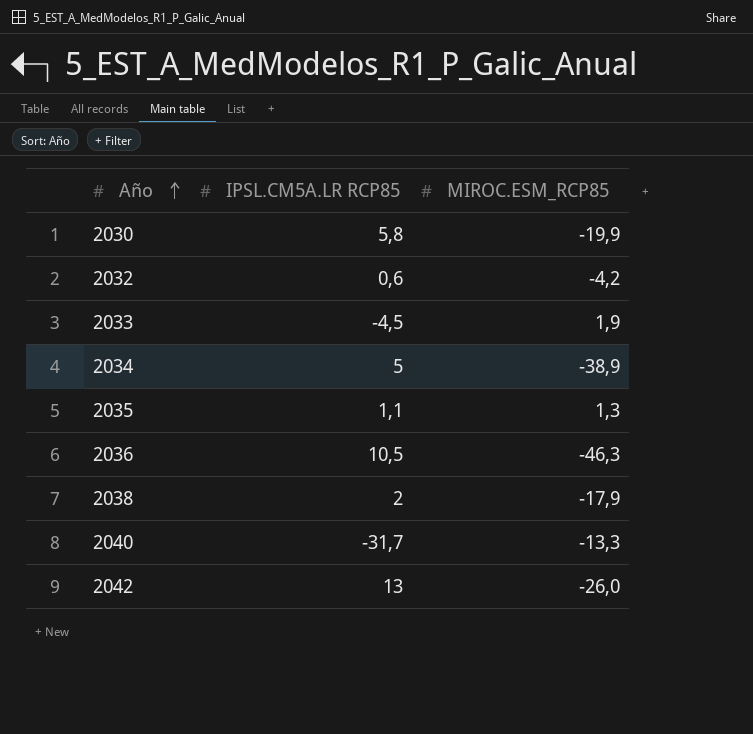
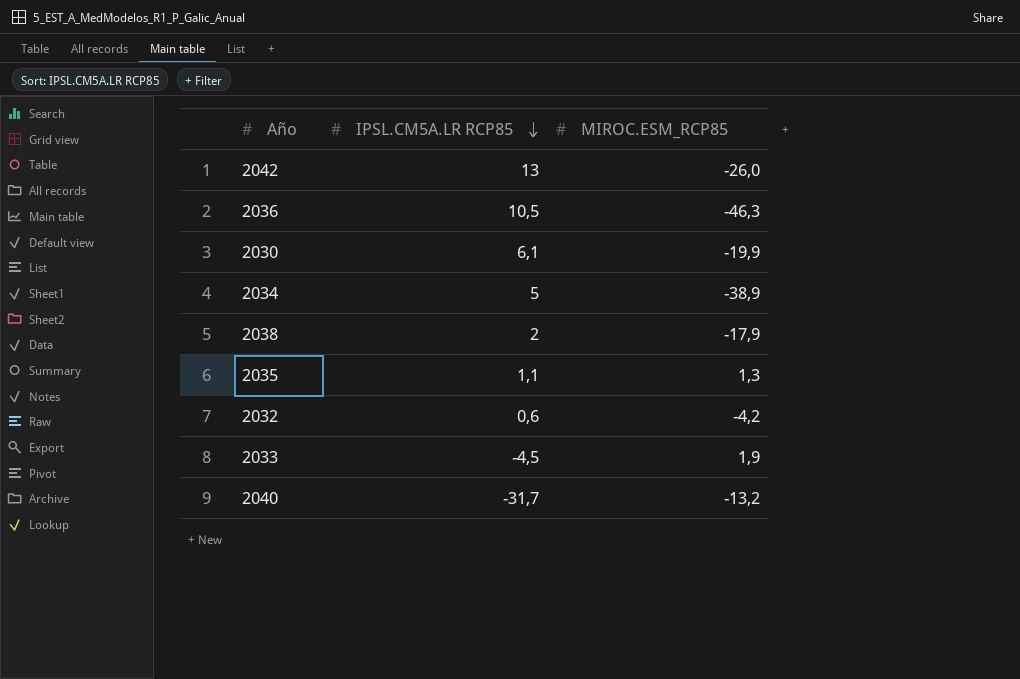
row order: Año ascending -> IPSL.CM5A.LR RCP85 descending
2030 | IPSL.CM5A.LR RCP85: 5,8 -> 6,1
2040 | MIROC.ESM_RCP85: -13,3 -> -13,2

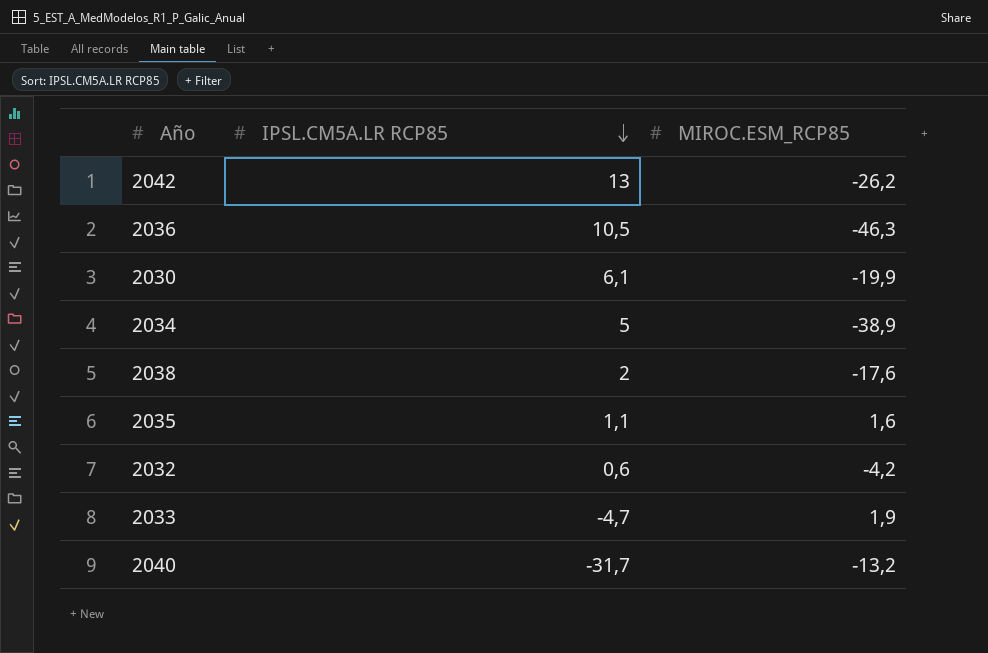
2042 | MIROC.ESM_RCP85: -26,0 -> -26,2
2038 | MIROC.ESM_RCP85: -17,9 -> -17,6
2035 | MIROC.ESM_RCP85: 1,3 -> 1,6
2033 | IPSL.CM5A.LR RCP85: -4,5 -> -4,7

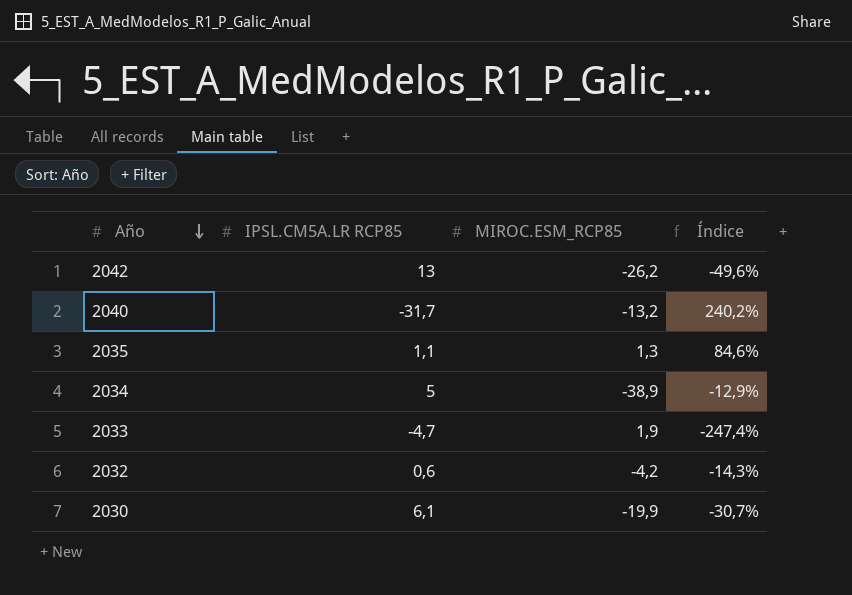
row order: IPSL.CM5A.LR RCP85 descending -> Año descending
column Índice | formula: none -> [IPSL.CM5A.LR RCP85] / [MIROC.ESM_RCP85]
row 2036: 10,5 | -46,3 -> none
row 2038: 2 | -17,6 -> none
2035 | MIROC.ESM_RCP85: 1,6 -> 1,3

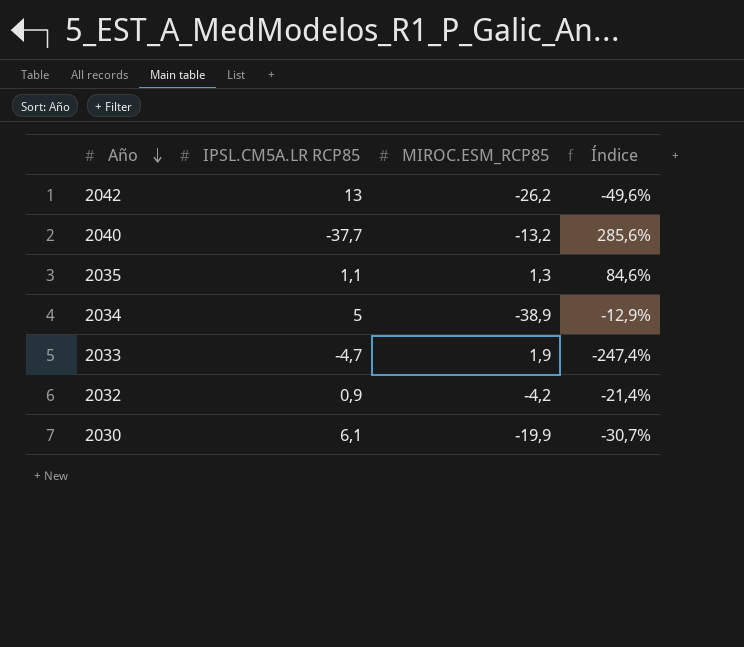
2040 | IPSL.CM5A.LR RCP85: -31,7 -> -37,7
2040 | Índice: 240,2% -> 285,6%
2032 | IPSL.CM5A.LR RCP85: 0,6 -> 0,9
2032 | Índice: -14,3% -> -21,4%

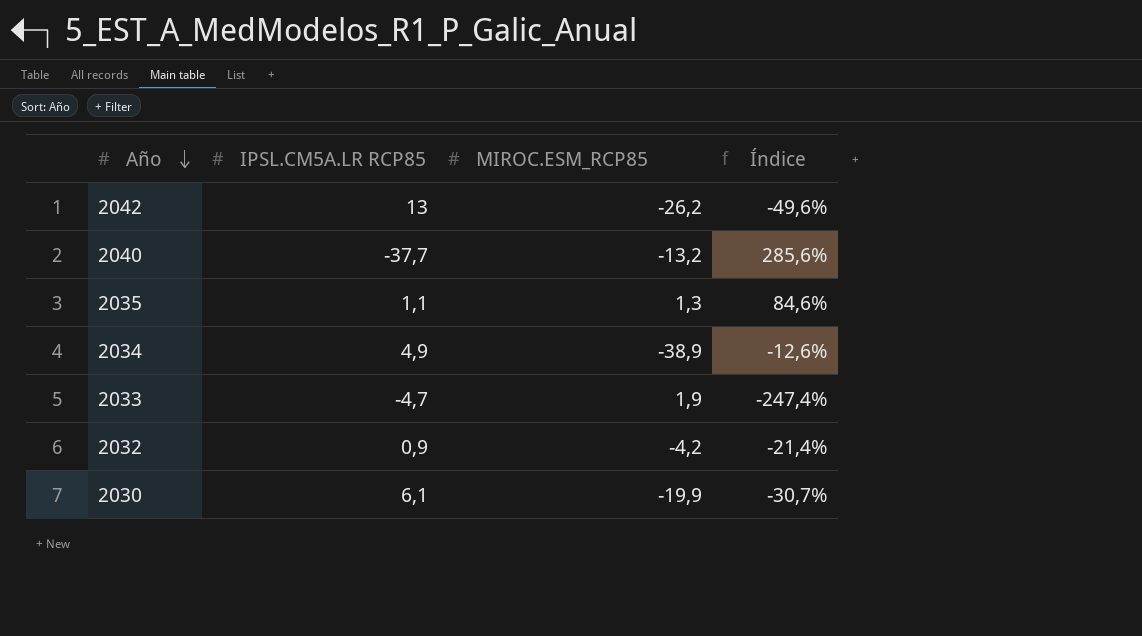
2034 | IPSL.CM5A.LR RCP85: 5 -> 4,9
2034 | Índice: -12,9% -> -12,6%

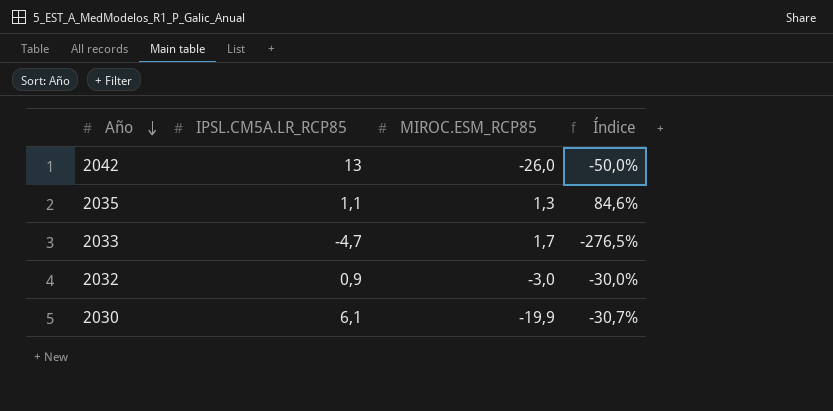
column name: IPSL.CM5A.LR RCP85 -> IPSL.CM5A.LR_RCP85
row 2040: -37,7 | -13,2 | 285,6% -> none
row 2034: 4,9 | -38,9 | -12,6% -> none
2042 | MIROC.ESM_RCP85: -26,2 -> -26,0
2042 | Índice: -49,6% -> -50,0%
2033 | MIROC.ESM_RCP85: 1,9 -> 1,7
2033 | Índice: -247,4% -> -276,5%
2032 | MIROC.ESM_RCP85: -4,2 -> -3,0
2032 | Índice: -21,4% -> -30,0%

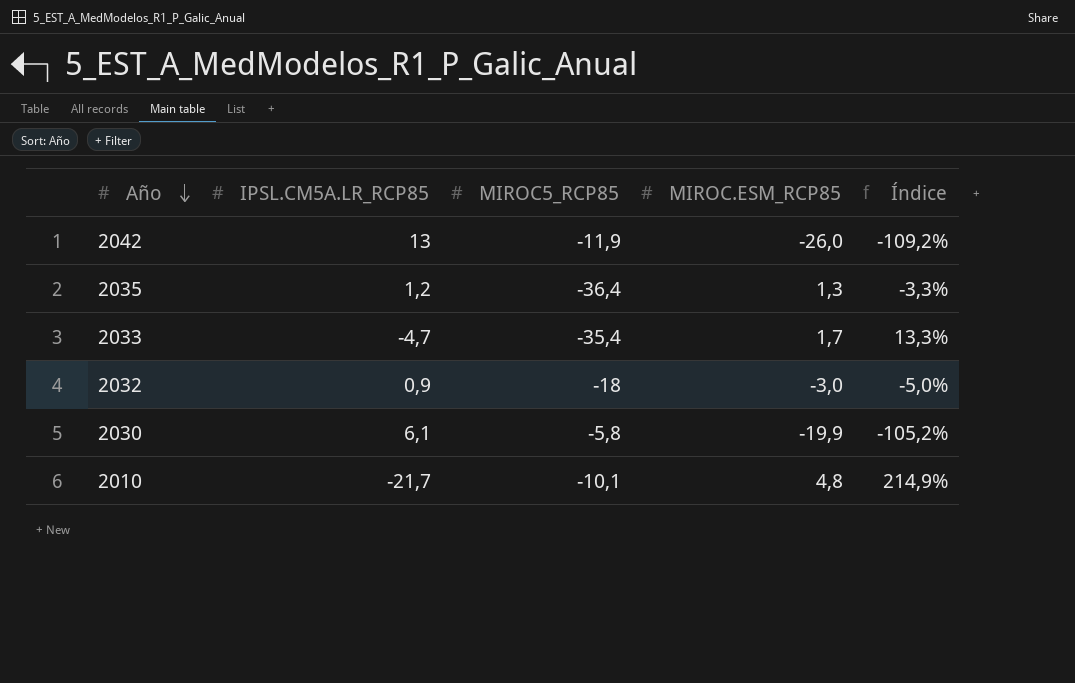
column MIROC5_RCP85 | position: none -> 3
column Índice | formula: [IPSL.CM5A.LR_RCP85] / [MIROC.ESM_RCP85] -> [IPSL.CM5A.LR_RCP85] / [MIROC5_RCP85]
2035 | IPSL.CM5A.LR_RCP85: 1,1 -> 1,2
row 2010: none -> -21,7 | -10,1 | 4,8 | 214,9%

